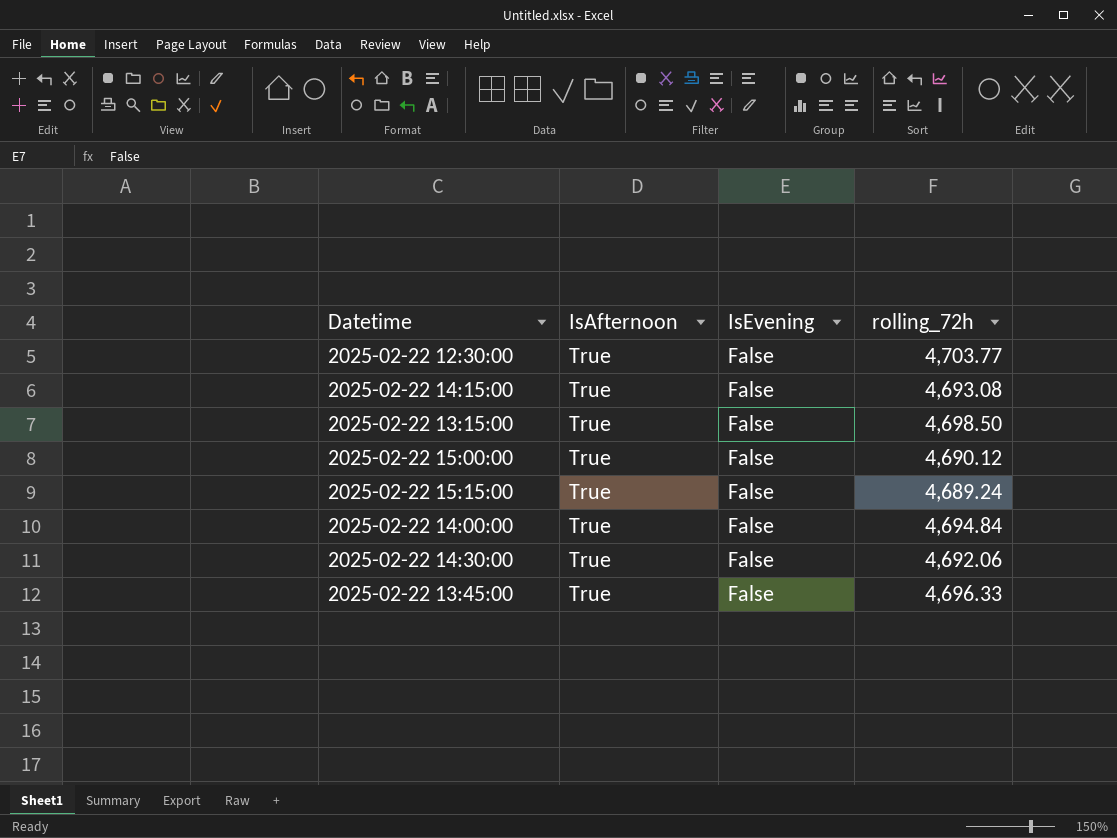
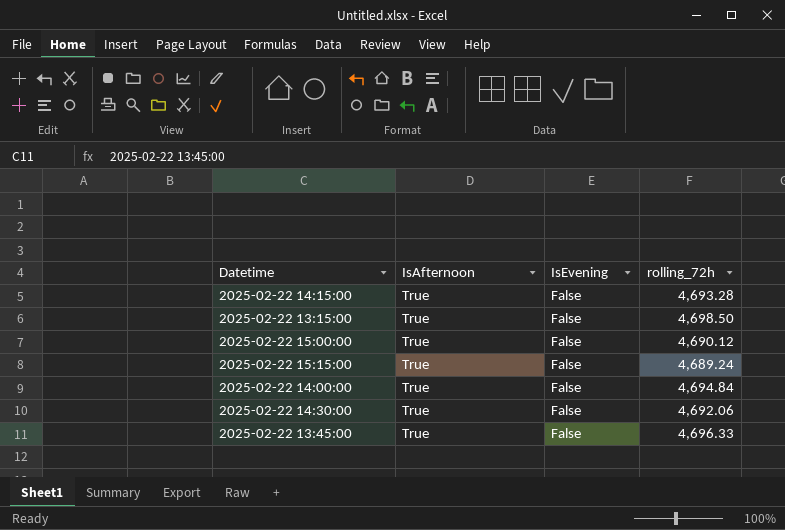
row 2025-02-22 12:30:00: True | False | 4,703.77 -> none
2025-02-22 14:15:00 | rolling_72h: 4,693.08 -> 4,693.28

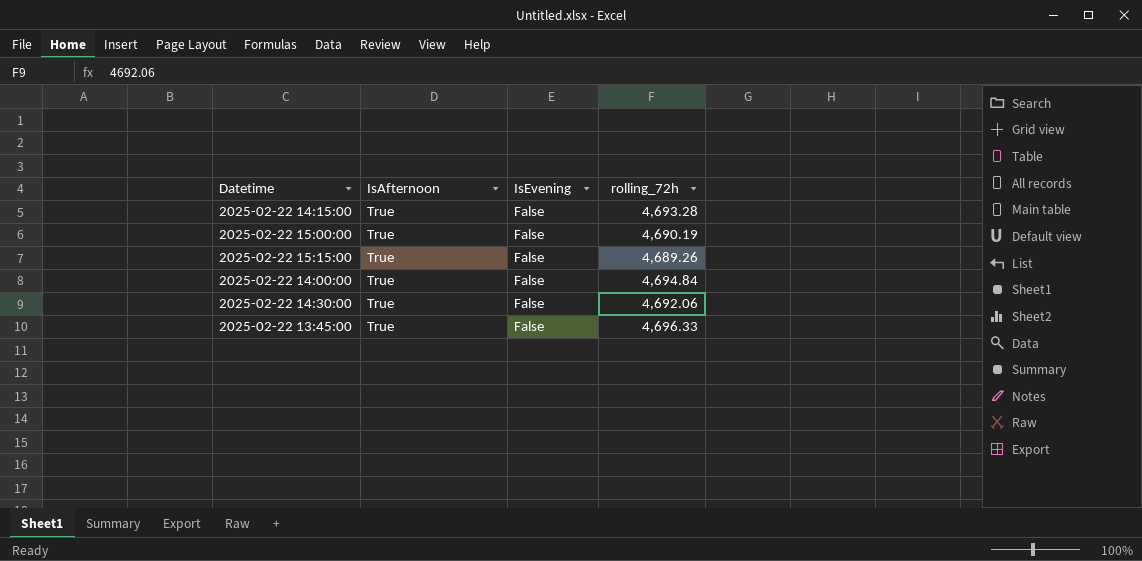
row 2025-02-22 13:15:00: True | False | 4,698.50 -> none
2025-02-22 15:00:00 | rolling_72h: 4,690.12 -> 4,690.19
2025-02-22 15:15:00 | rolling_72h: 4,689.24 -> 4,689.26

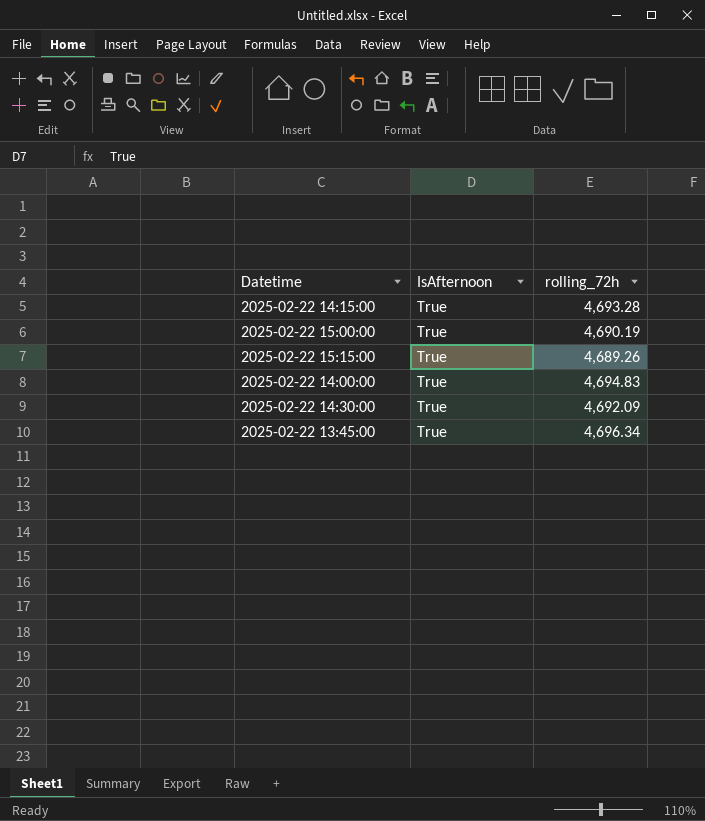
column IsEvening | position: 3 -> none
2025-02-22 14:00:00 | rolling_72h: 4,694.84 -> 4,694.83
2025-02-22 14:30:00 | rolling_72h: 4,692.06 -> 4,692.09
2025-02-22 13:45:00 | rolling_72h: 4,696.33 -> 4,696.34

